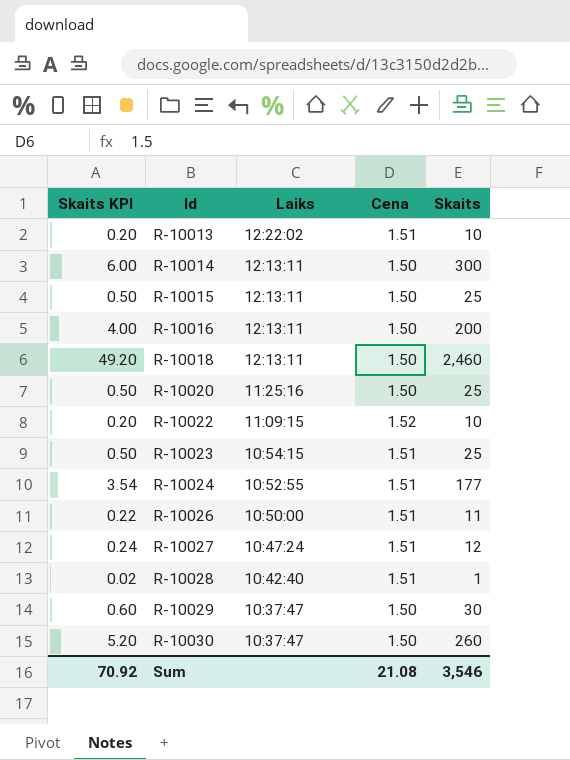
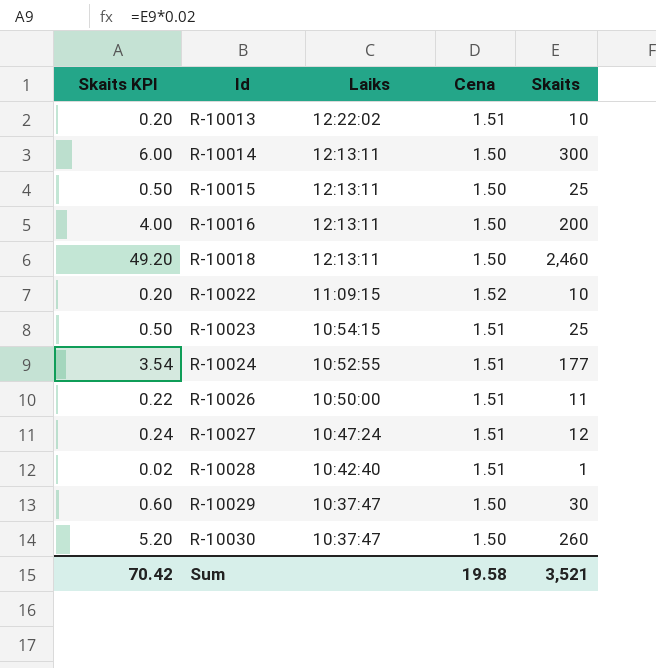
row R-10020: 0.50 | 11:25:16 | 1.50 | 25 -> none
Sum | Skaits KPI: 70.92 -> 70.42
Sum | Cena: 21.08 -> 19.58
Sum | Skaits: 3,546 -> 3,521

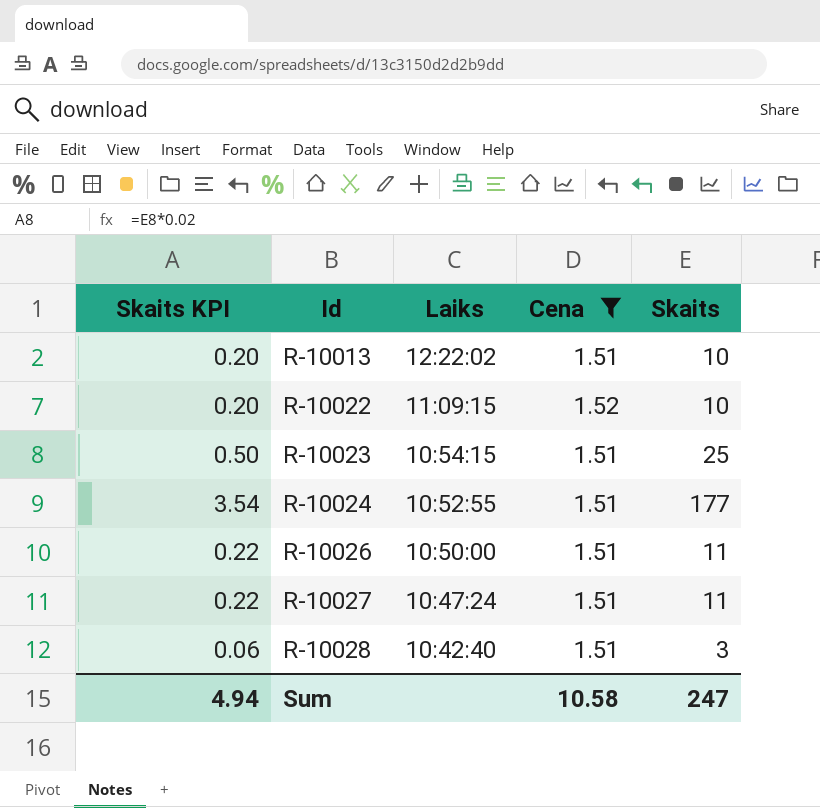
filter: none -> Cena != 1.50
R-10027 | Skaits KPI: 0.24 -> 0.22
R-10027 | Skaits: 12 -> 11
R-10028 | Skaits KPI: 0.02 -> 0.06
R-10028 | Skaits: 1 -> 3
Sum | Skaits KPI: 70.42 -> 4.94
Sum | Cena: 19.58 -> 10.58
Sum | Skaits: 3,521 -> 247

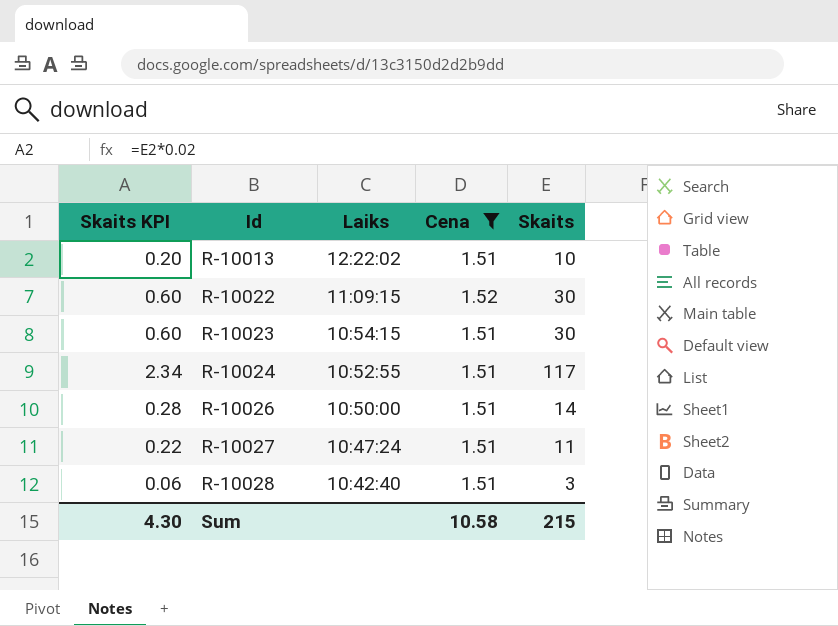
R-10022 | Skaits KPI: 0.20 -> 0.60
R-10022 | Skaits: 10 -> 30
R-10023 | Skaits KPI: 0.50 -> 0.60
R-10023 | Skaits: 25 -> 30
R-10024 | Skaits KPI: 3.54 -> 2.34
R-10024 | Skaits: 177 -> 117
R-10026 | Skaits KPI: 0.22 -> 0.28
R-10026 | Skaits: 11 -> 14
Sum | Skaits KPI: 4.94 -> 4.30
Sum | Skaits: 247 -> 215

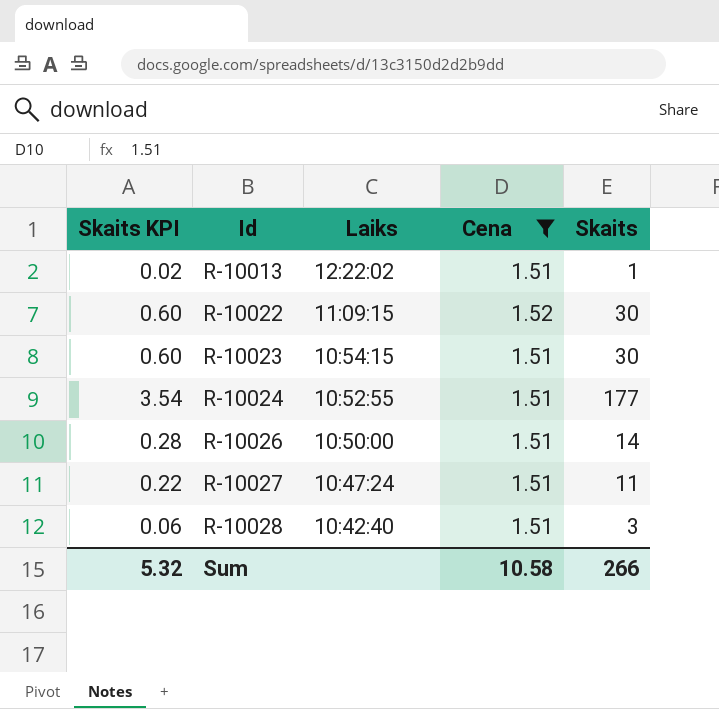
R-10013 | Skaits KPI: 0.20 -> 0.02
R-10013 | Skaits: 10 -> 1
R-10024 | Skaits KPI: 2.34 -> 3.54
R-10024 | Skaits: 117 -> 177
Sum | Skaits KPI: 4.30 -> 5.32
Sum | Skaits: 215 -> 266

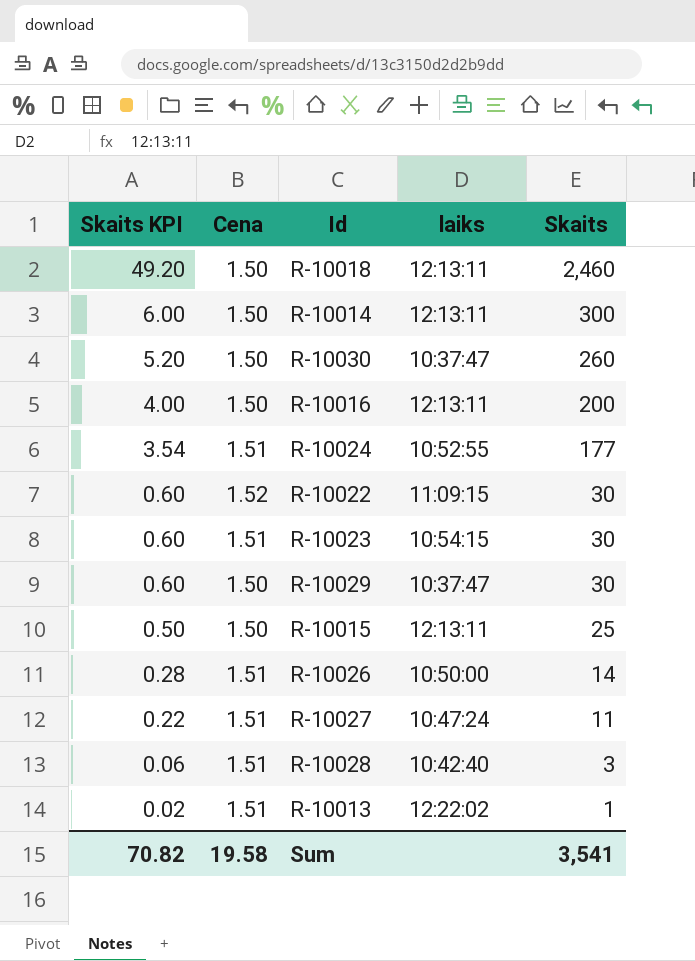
filter: Cena != 1.50 -> none
row order: Id ascending -> Skaits KPI descending
column Cena | position: 4 -> 2
column name: Laiks -> laiks
Sum | Skaits KPI: 5.32 -> 70.82
Sum | Cena: 10.58 -> 19.58
Sum | Skaits: 266 -> 3,541

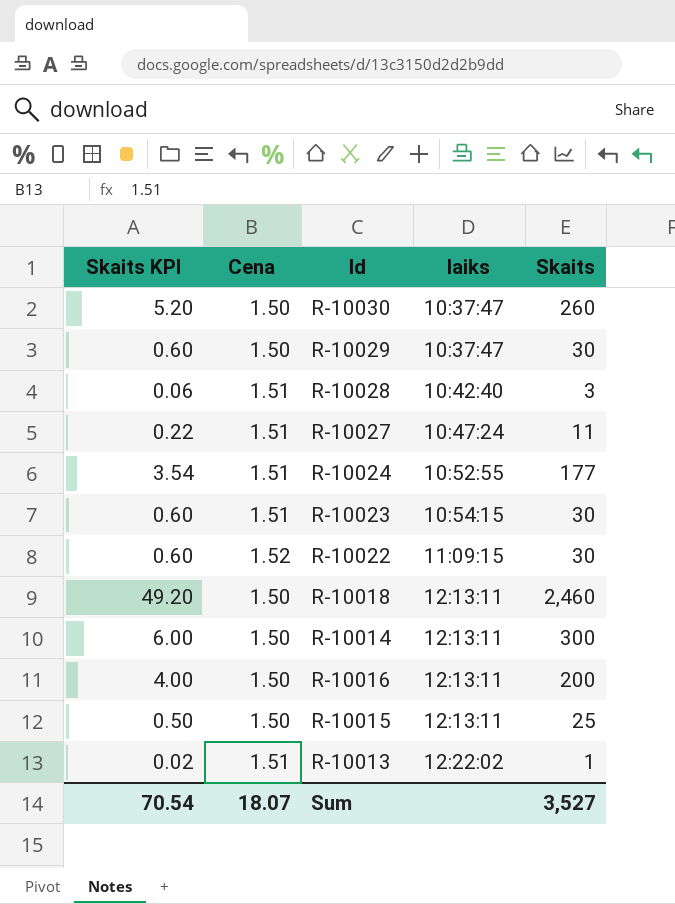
row order: Skaits KPI descending -> laiks ascending
row R-10026: 0.28 | 1.51 | 10:50:00 | 14 -> none
Sum | Skaits KPI: 70.82 -> 70.54
Sum | Cena: 19.58 -> 18.07
Sum | Skaits: 3,541 -> 3,527

